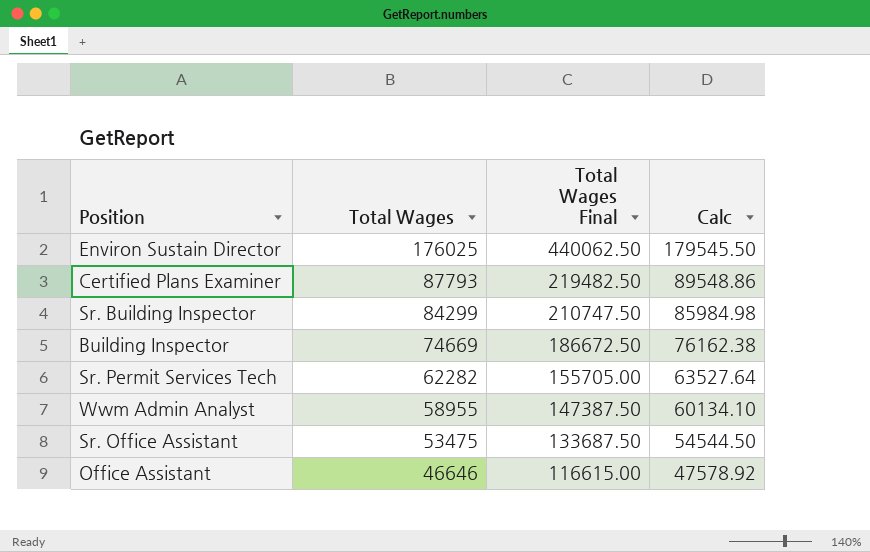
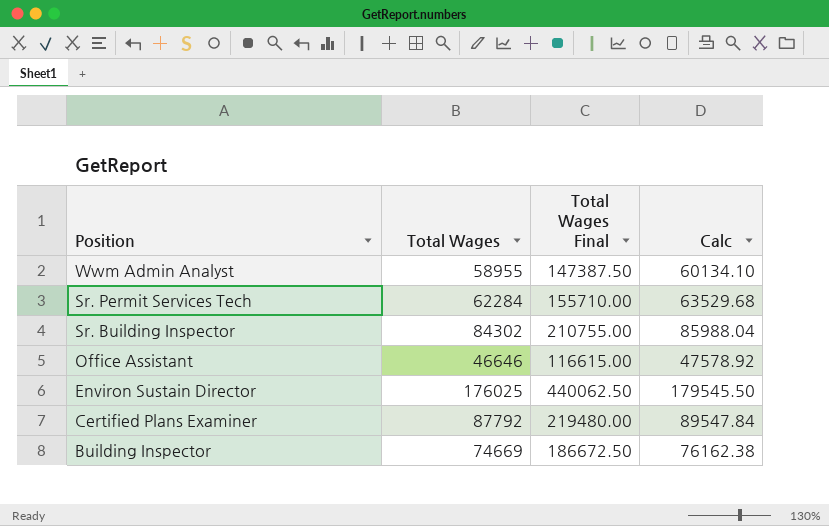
row order: Total Wages descending -> Position descending
row Sr. Office Assistant: 53475 | 133687.50 | 54544.50 -> none
Sr. Permit Services Tech | Total Wages: 62282 -> 62284
Sr. Permit Services Tech | Total Wages Final: 155705.00 -> 155710.00
Sr. Permit Services Tech | Calc: 63527.64 -> 63529.68
Sr. Building Inspector | Total Wages: 84299 -> 84302
Sr. Building Inspector | Total Wages Final: 210747.50 -> 210755.00
Sr. Building Inspector | Calc: 85984.98 -> 85988.04
Certified Plans Examiner | Total Wages: 87793 -> 87792
Certified Plans Examiner | Total Wages Final: 219482.50 -> 219480.00
Certified Plans Examiner | Calc: 89548.86 -> 89547.84

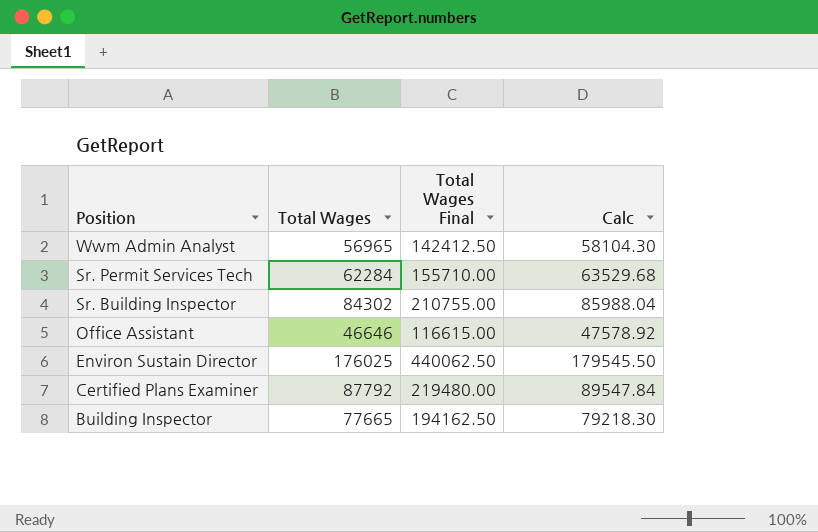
Wwm Admin Analyst | Total Wages: 58955 -> 56965
Wwm Admin Analyst | Total Wages Final: 147387.50 -> 142412.50
Wwm Admin Analyst | Calc: 60134.10 -> 58104.30
Building Inspector | Total Wages: 74669 -> 77665
Building Inspector | Total Wages Final: 186672.50 -> 194162.50
Building Inspector | Calc: 76162.38 -> 79218.30

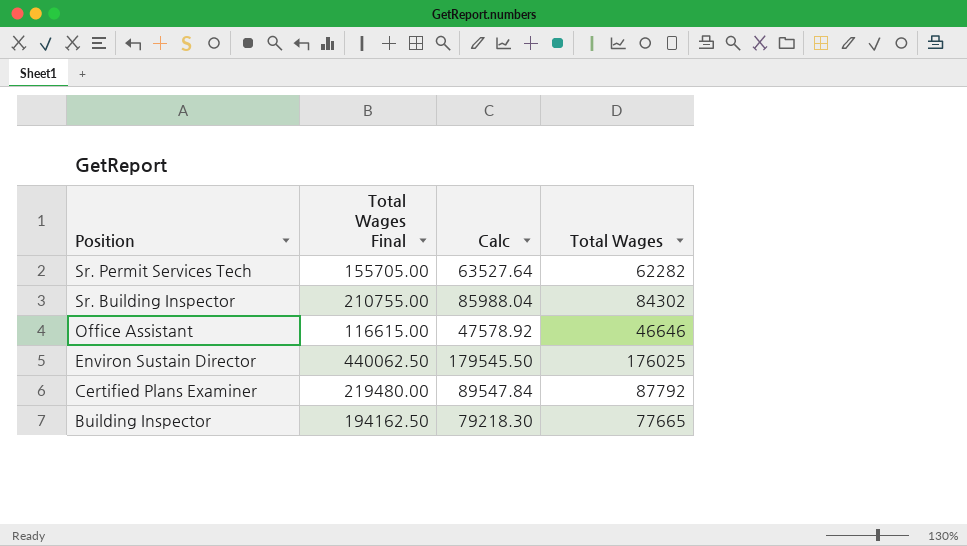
column Total Wages | position: 2 -> 4
row Wwm Admin Analyst: 56965 | 142412.50 | 58104.30 -> none
Sr. Permit Services Tech | Total Wages Final: 155710.00 -> 155705.00
Sr. Permit Services Tech | Calc: 63529.68 -> 63527.64
Sr. Permit Services Tech | Total Wages: 62284 -> 62282

